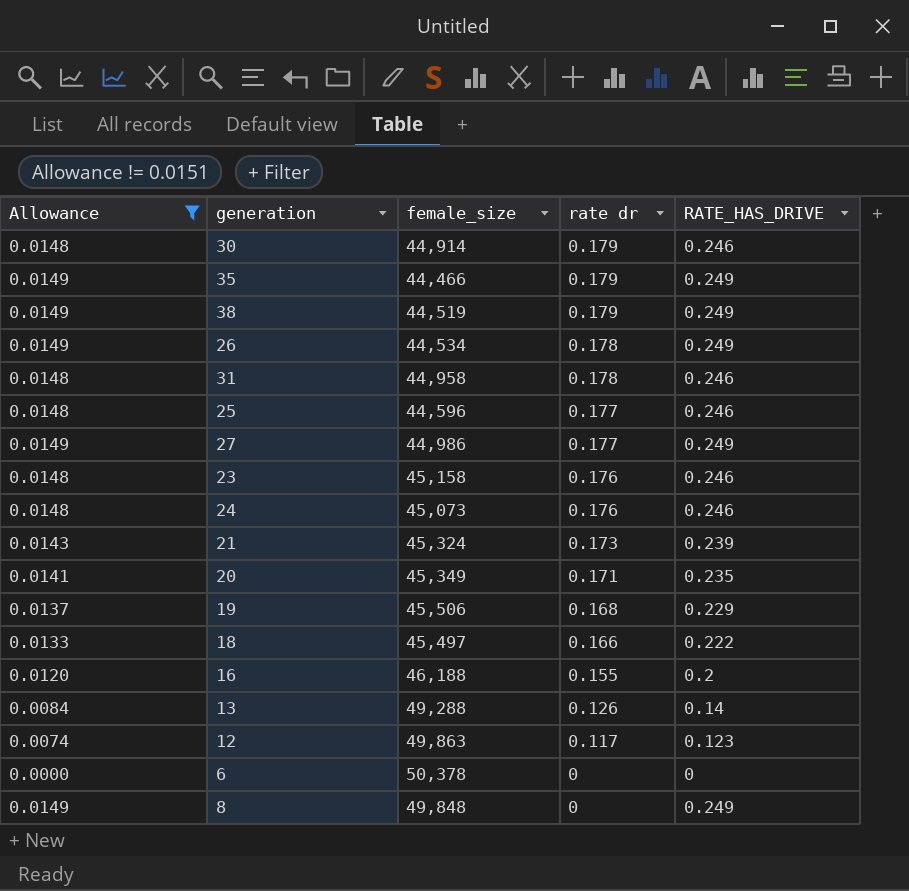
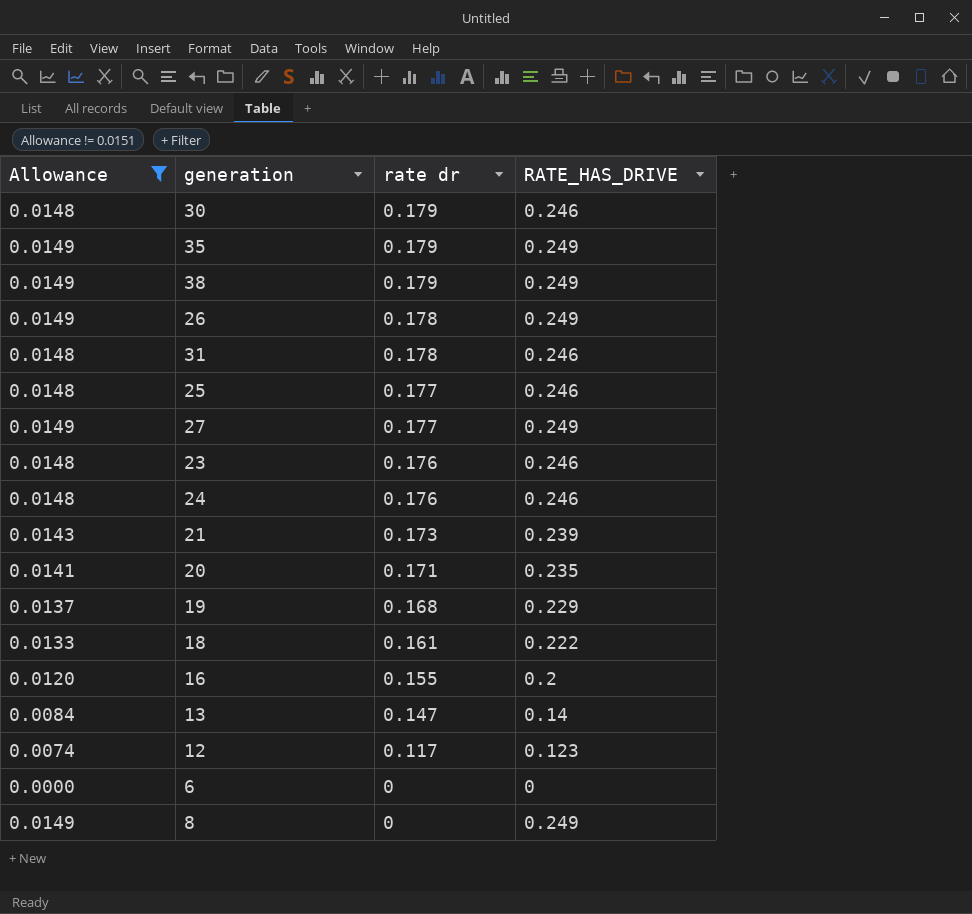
column female_size | position: 3 -> none
18 | rate dr: 0.166 -> 0.161
13 | rate dr: 0.126 -> 0.147

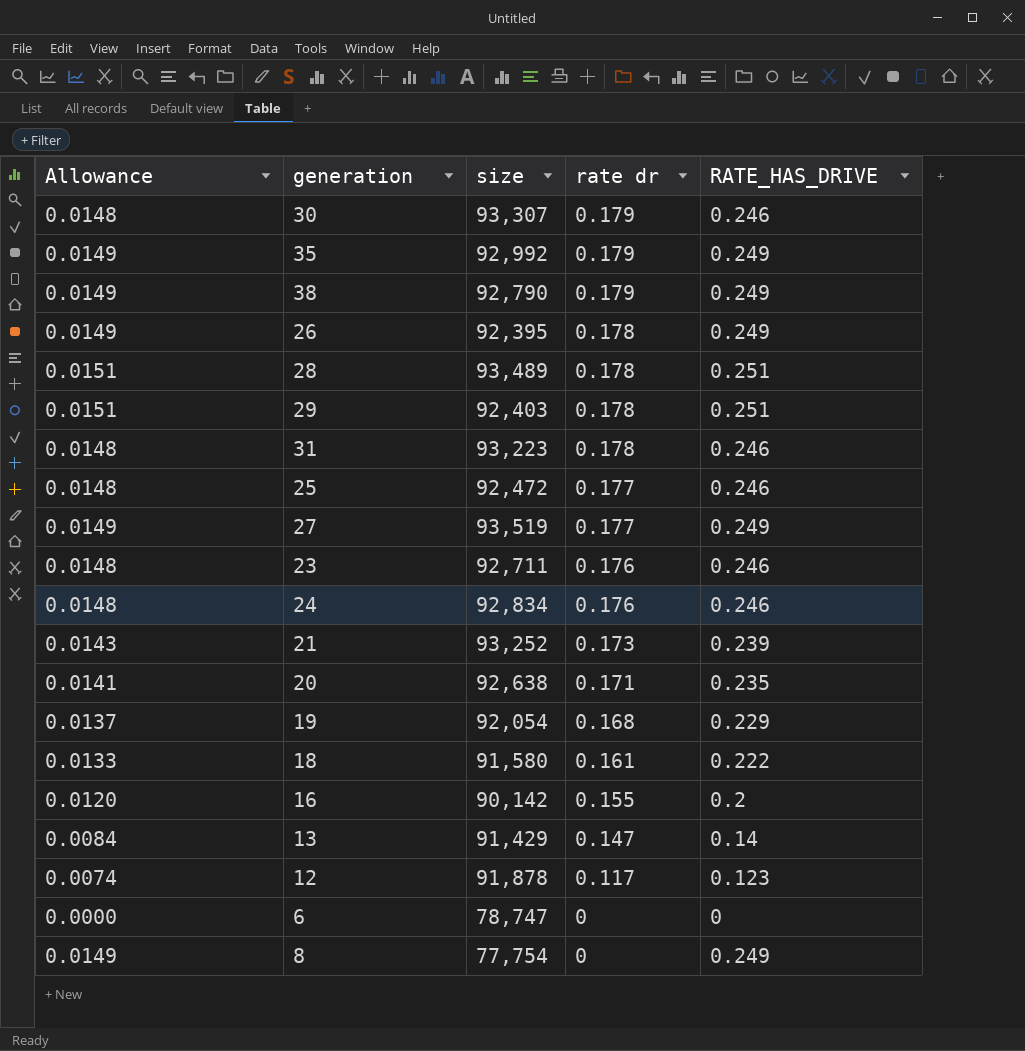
filter: Allowance != 0.0151 -> none
column size | position: none -> 3

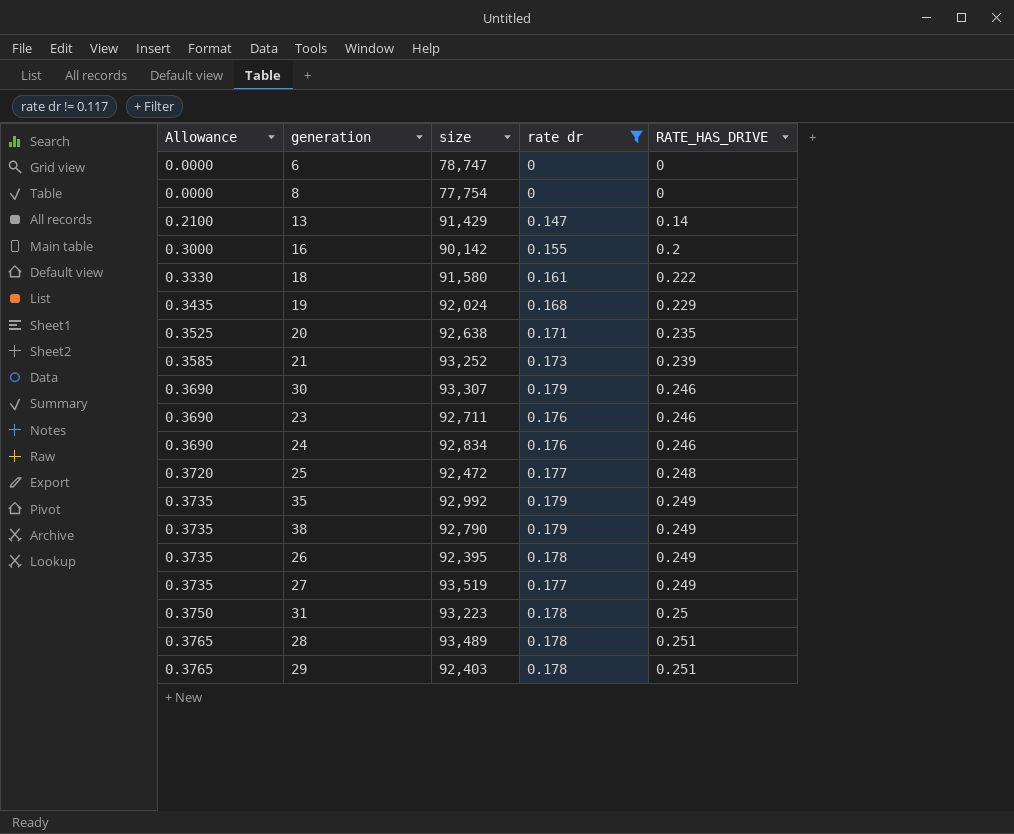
filter: none -> rate dr != 0.117
row order: rate dr descending -> Allowance ascending
column Allowance | formula: [RATE_HAS_DRIVE] * 0.06 -> [RATE_HAS_DRIVE] * 1.5
8 | RATE_HAS_DRIVE: 0.249 -> 0
19 | size: 92,054 -> 92,024
25 | RATE_HAS_DRIVE: 0.246 -> 0.248
31 | RATE_HAS_DRIVE: 0.246 -> 0.25

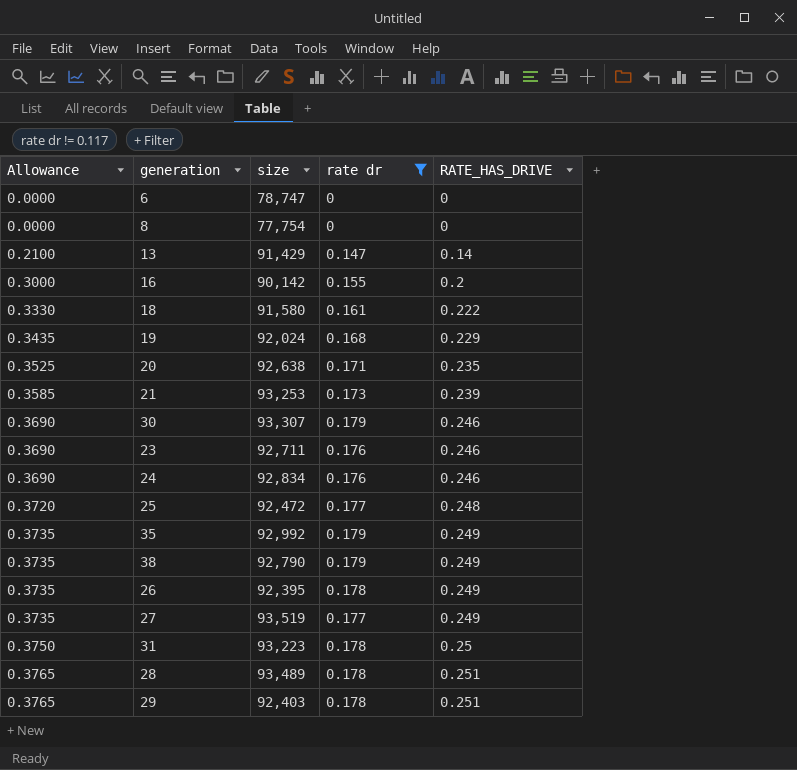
21 | size: 93,252 -> 93,253

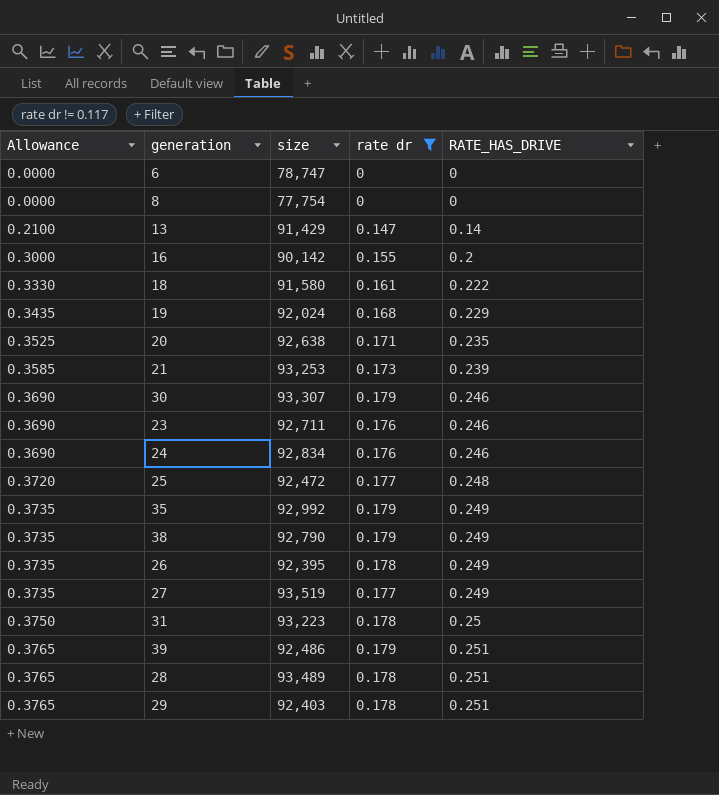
row 39: none -> 0.3765 | 92,486 | 0.179 | 0.251

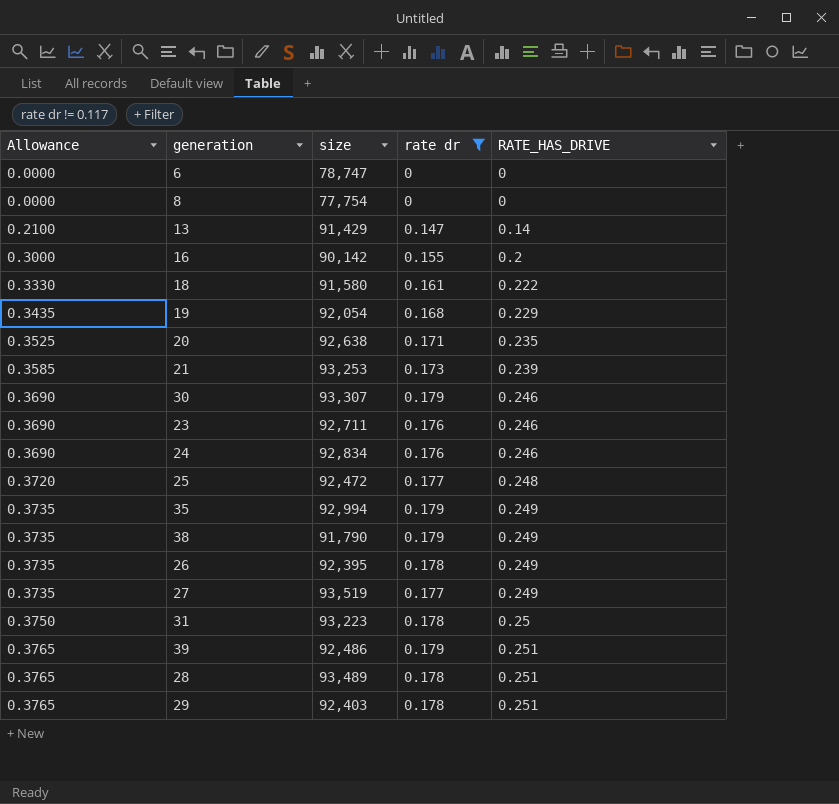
19 | size: 92,024 -> 92,054
35 | size: 92,992 -> 92,994
38 | size: 92,790 -> 91,790

